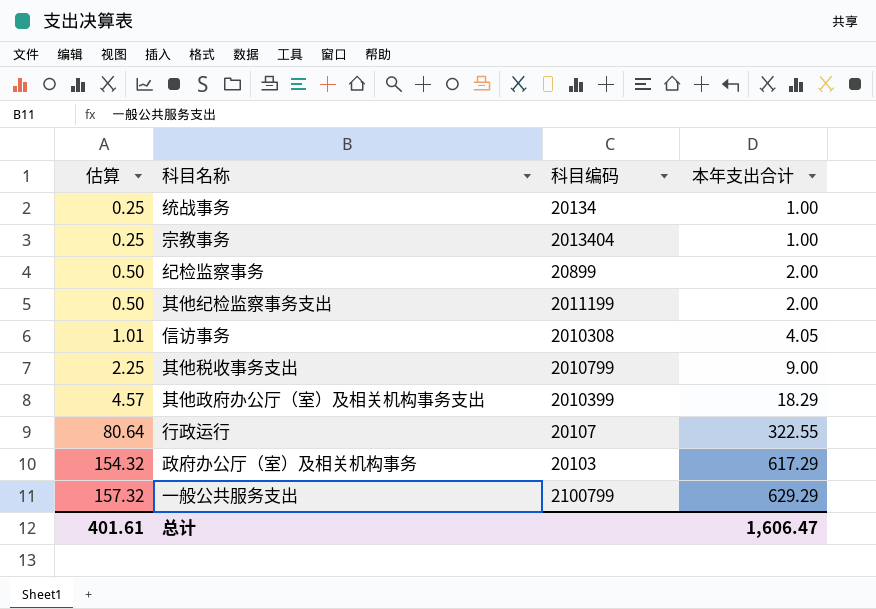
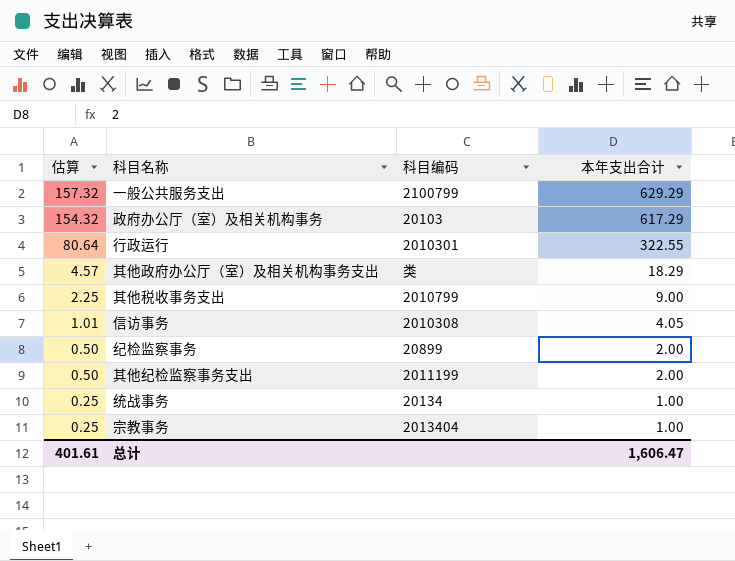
row order: 估算 ascending -> 估算 descending
行政运行 | 科目编码: 20107 -> 2010301
其他政府办公厅（室）及相关机构事务支出 | 科目编码: 2010399 -> 类

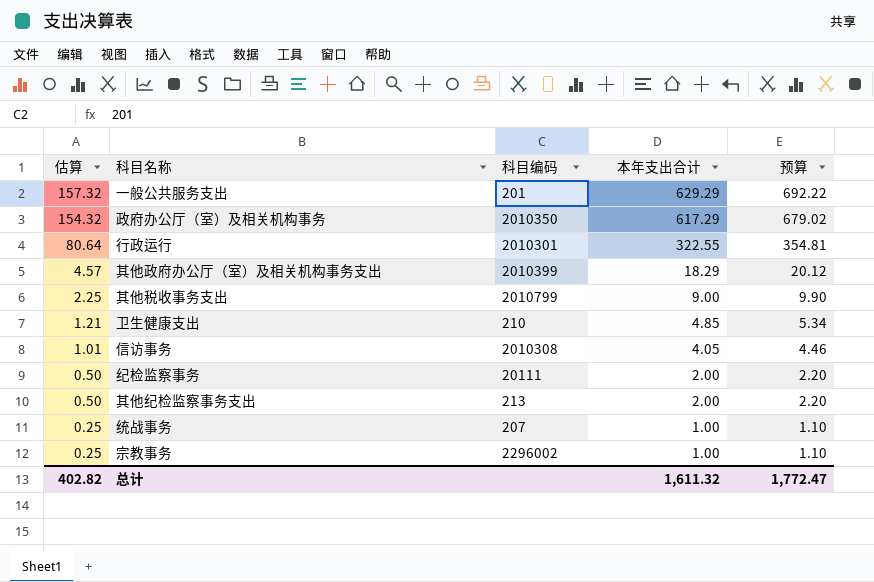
column 预算 | formula: none -> [本年支出合计] * 1.1
一般公共服务支出 | 科目编码: 2100799 -> 201
政府办公厅（室）及相关机构事务 | 科目编码: 20103 -> 2010350
其他政府办公厅（室）及相关机构事务支出 | 科目编码: 类 -> 2010399
row 卫生健康支出: none -> 1.21 | 210 | 4.85 | 5.34
纪检监察事务 | 科目编码: 20899 -> 20111
其他纪检监察事务支出 | 科目编码: 2011199 -> 213
统战事务 | 科目编码: 20134 -> 207
宗教事务 | 科目编码: 2013404 -> 2296002
总计 | 估算: 401.61 -> 402.82
总计 | 本年支出合计: 1,606.47 -> 1,611.32

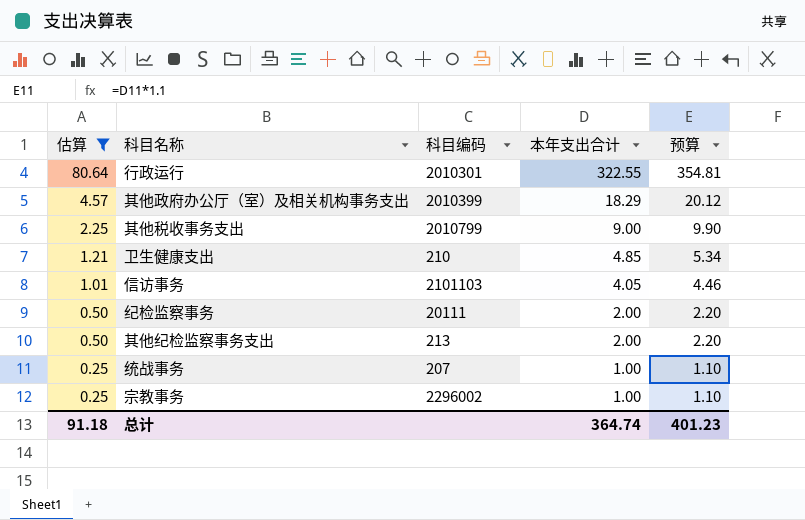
filter: none -> 估算 <= 80.64
信访事务 | 科目编码: 2010308 -> 2101103
总计 | 估算: 402.82 -> 91.18
总计 | 本年支出合计: 1,611.32 -> 364.74
总计 | 预算: 1,772.47 -> 401.23

